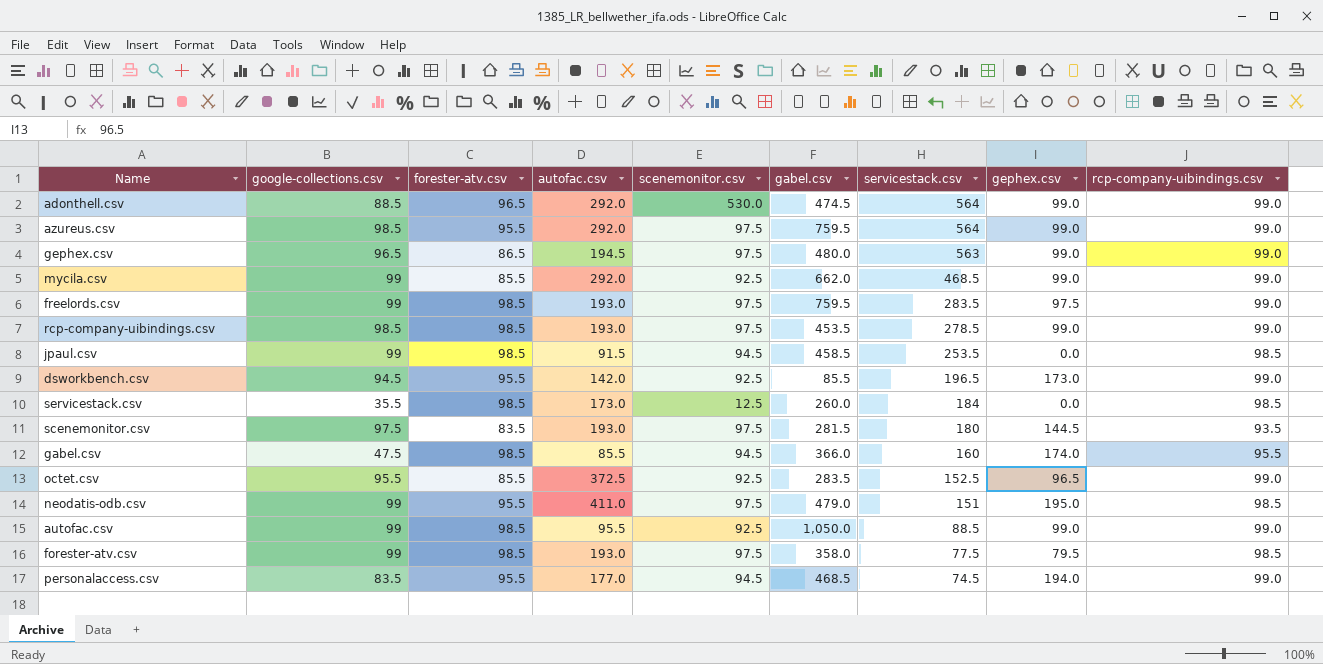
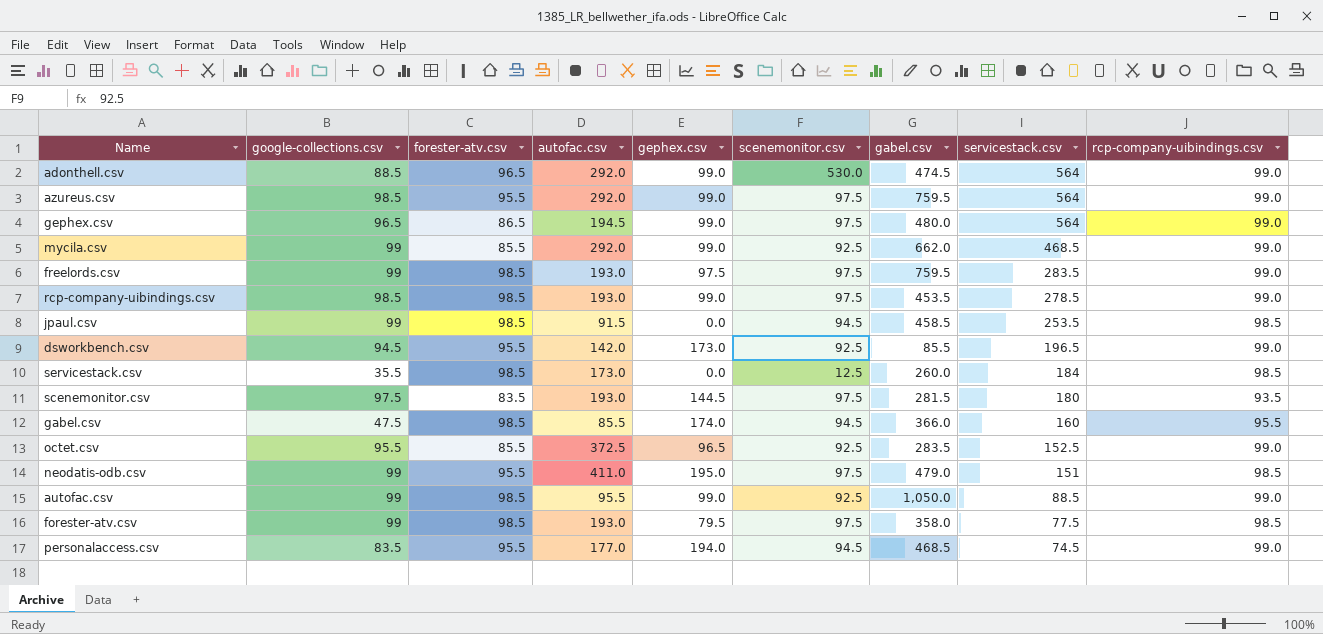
column gephex.csv | position: 8 -> 5
gephex.csv | servicestack.csv: 563 -> 564

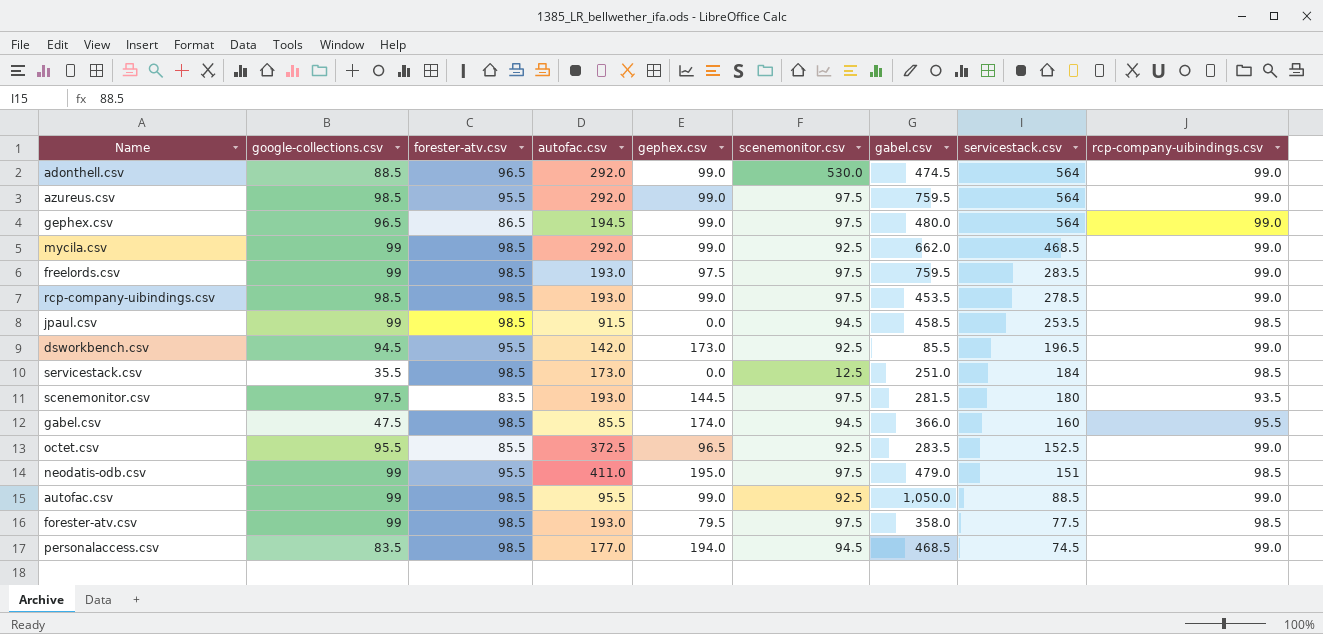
mycila.csv | forester-atv.csv: 85.5 -> 98.5
servicestack.csv | gabel.csv: 260.0 -> 251.0
personalaccess.csv | forester-atv.csv: 95.5 -> 98.5

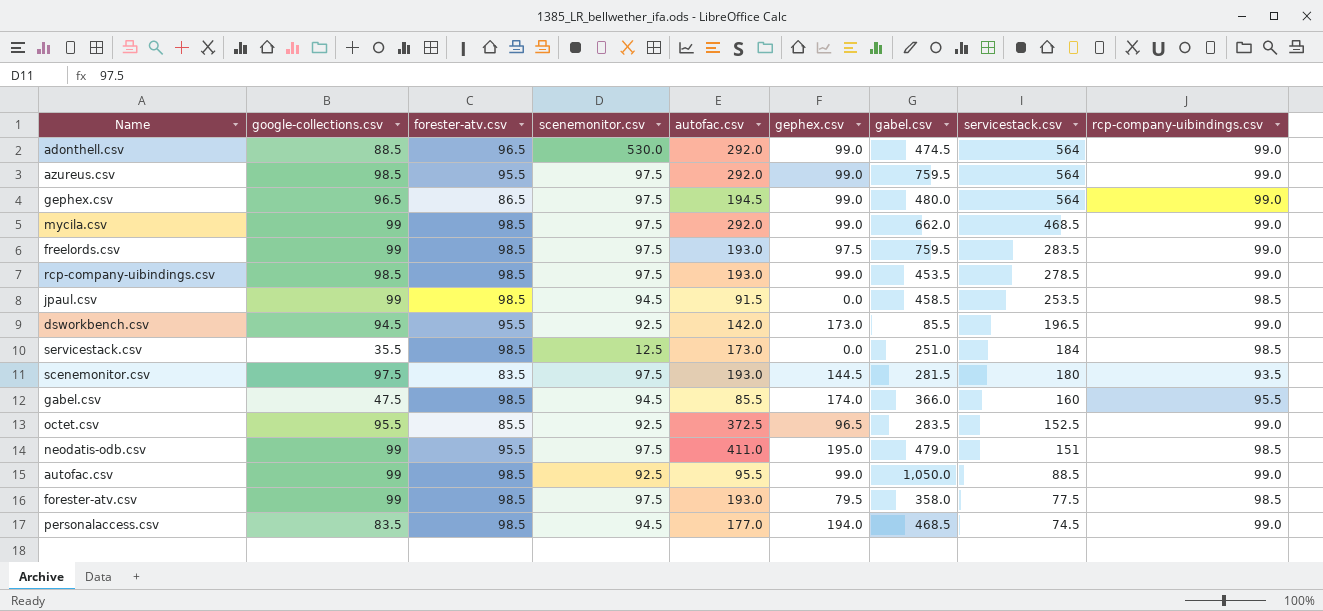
column scenemonitor.csv | position: 6 -> 4
mycila.csv | scenemonitor.csv: 92.5 -> 97.5

